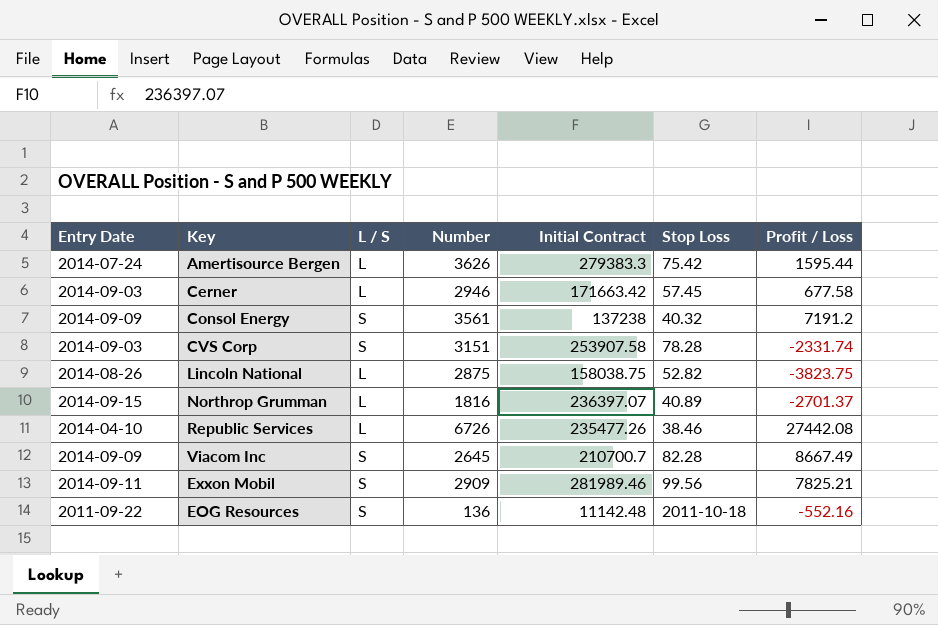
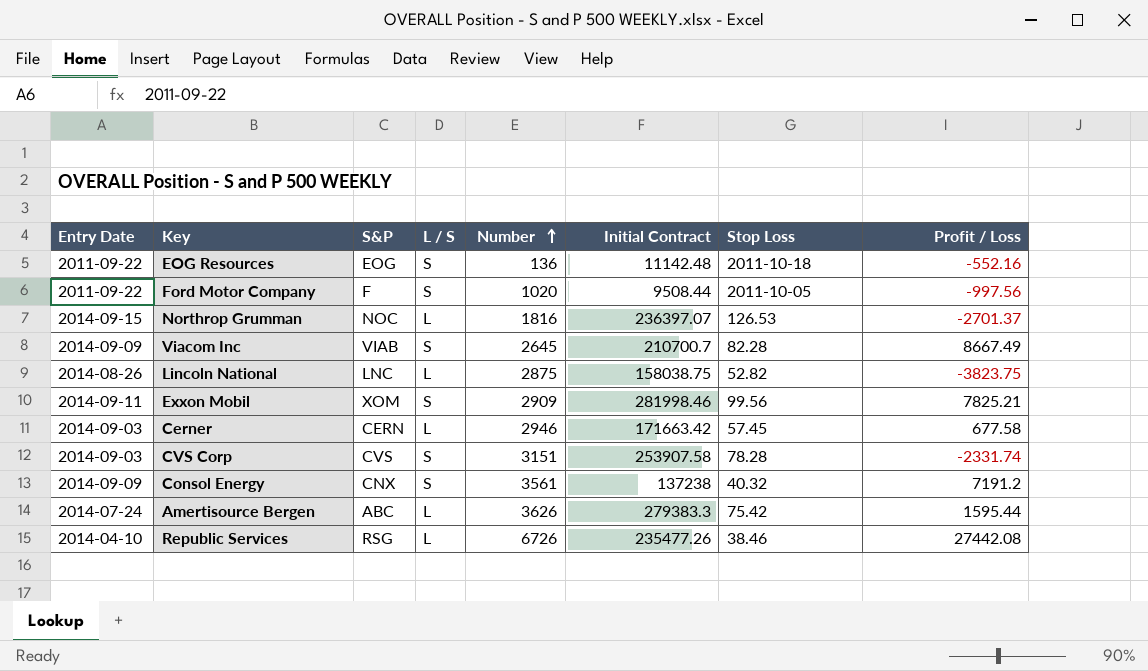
row order: none -> Number ascending
column S&P | position: none -> 3
row Ford Motor Company: none -> 2011-09-22 | F | S | 1020 | 9508.44 | 2011-10-05 | -997.56
Northrop Grumman | Stop Loss: 40.89 -> 126.53
Exxon Mobil | Initial Contract: 281989.46 -> 281998.46

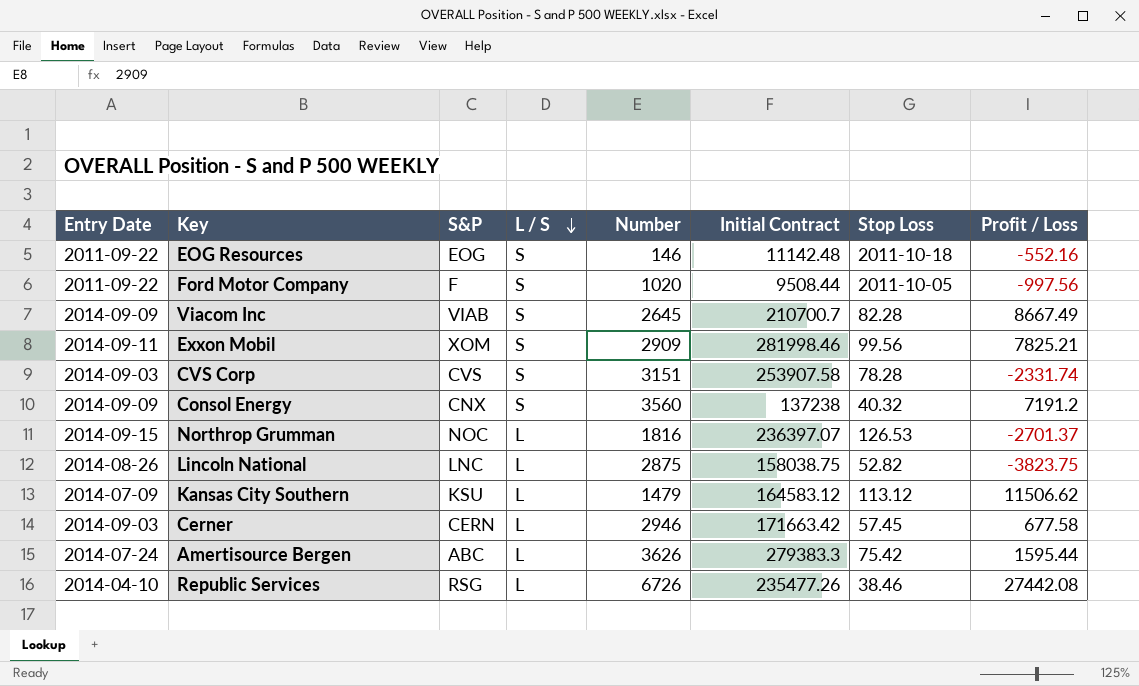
row order: Number ascending -> L / S descending
EOG Resources | Number: 136 -> 146
Consol Energy | Number: 3561 -> 3560
row Kansas City Southern: none -> 2014-07-09 | KSU | L | 1479 | 164583.12 | 113.12 | 11506.62

